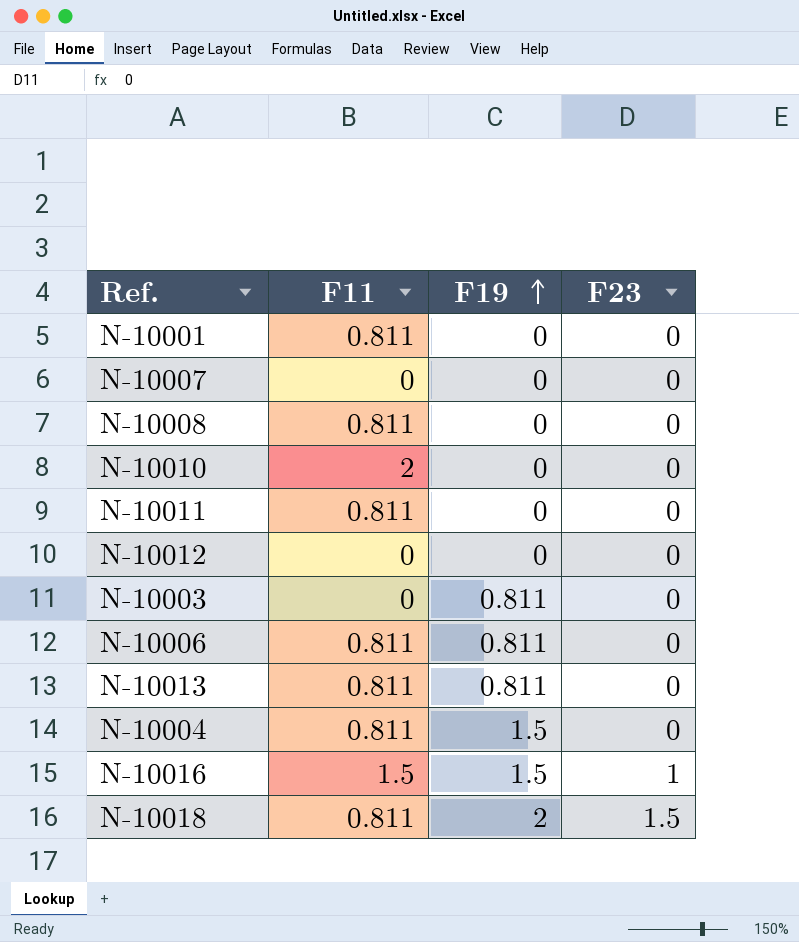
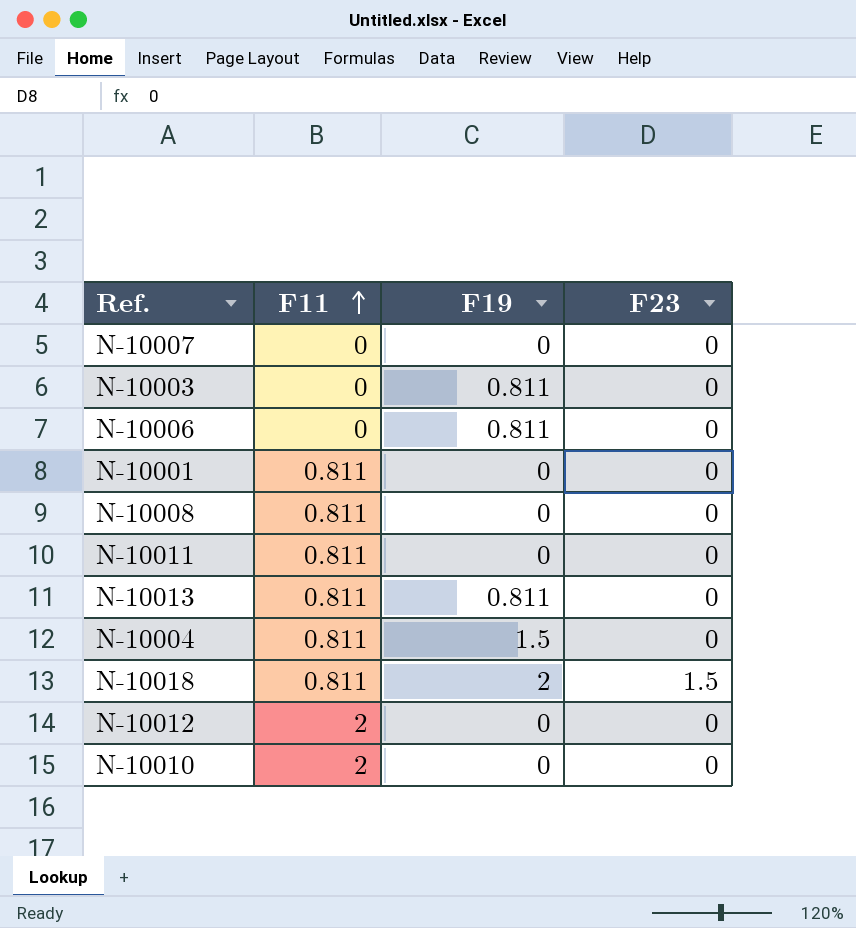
row order: F19 ascending -> F11 ascending
row N-10016: 1.5 | 1.5 | 1 -> none
N-10006 | F11: 0.811 -> 0
N-10012 | F11: 0 -> 2

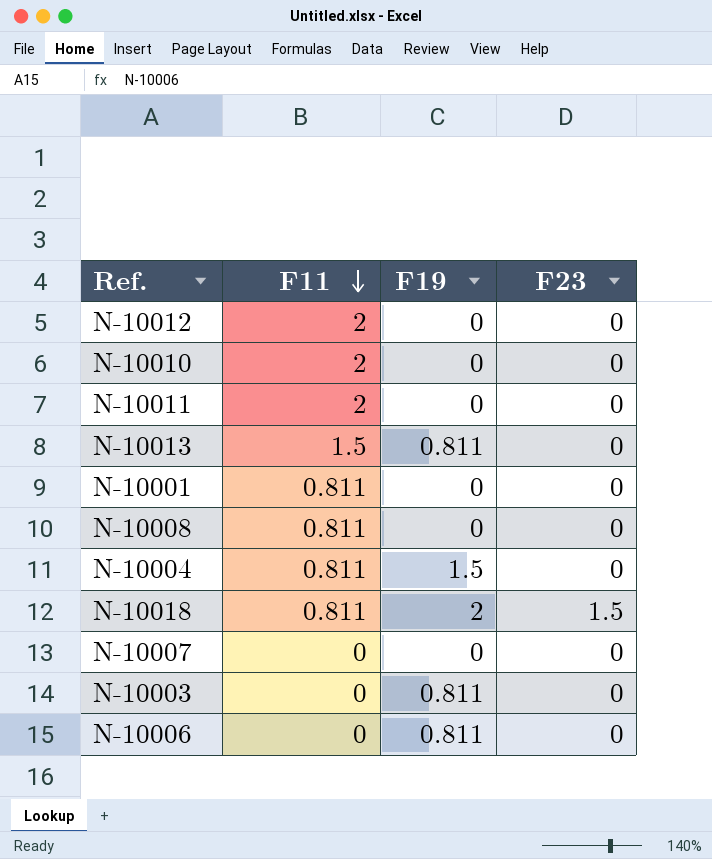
row order: F11 ascending -> F11 descending
N-10011 | F11: 0.811 -> 2
N-10013 | F11: 0.811 -> 1.5

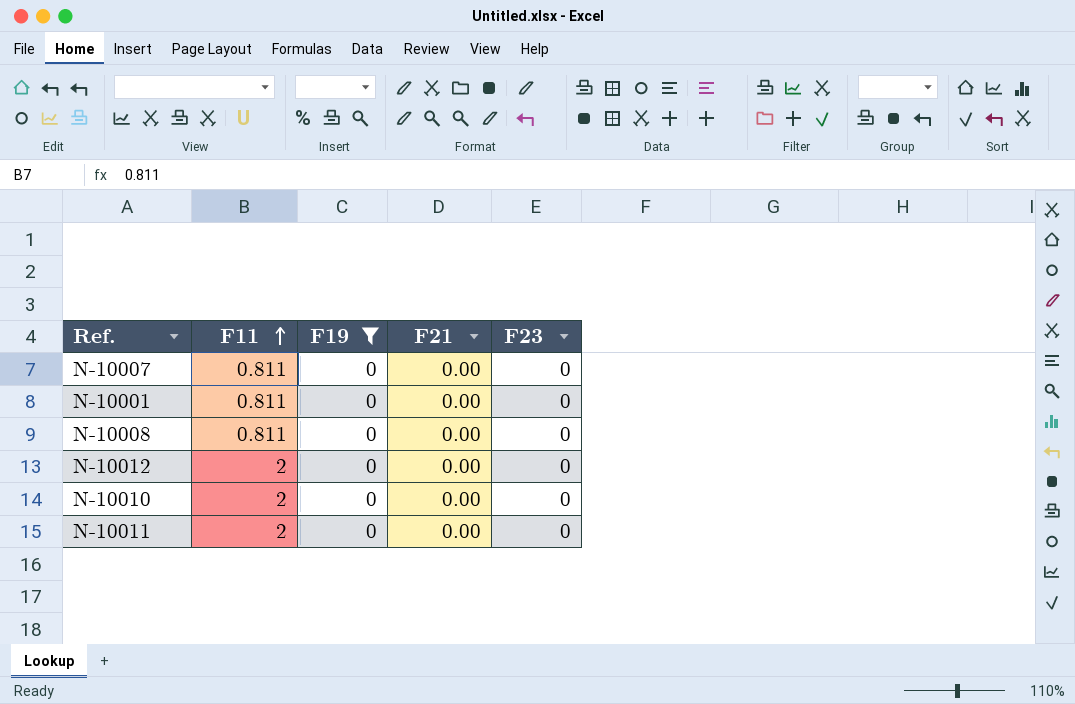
filter: none -> F19 = 0
row order: F11 descending -> F11 ascending
column F21 | position: none -> 4
N-10007 | F11: 0 -> 0.811

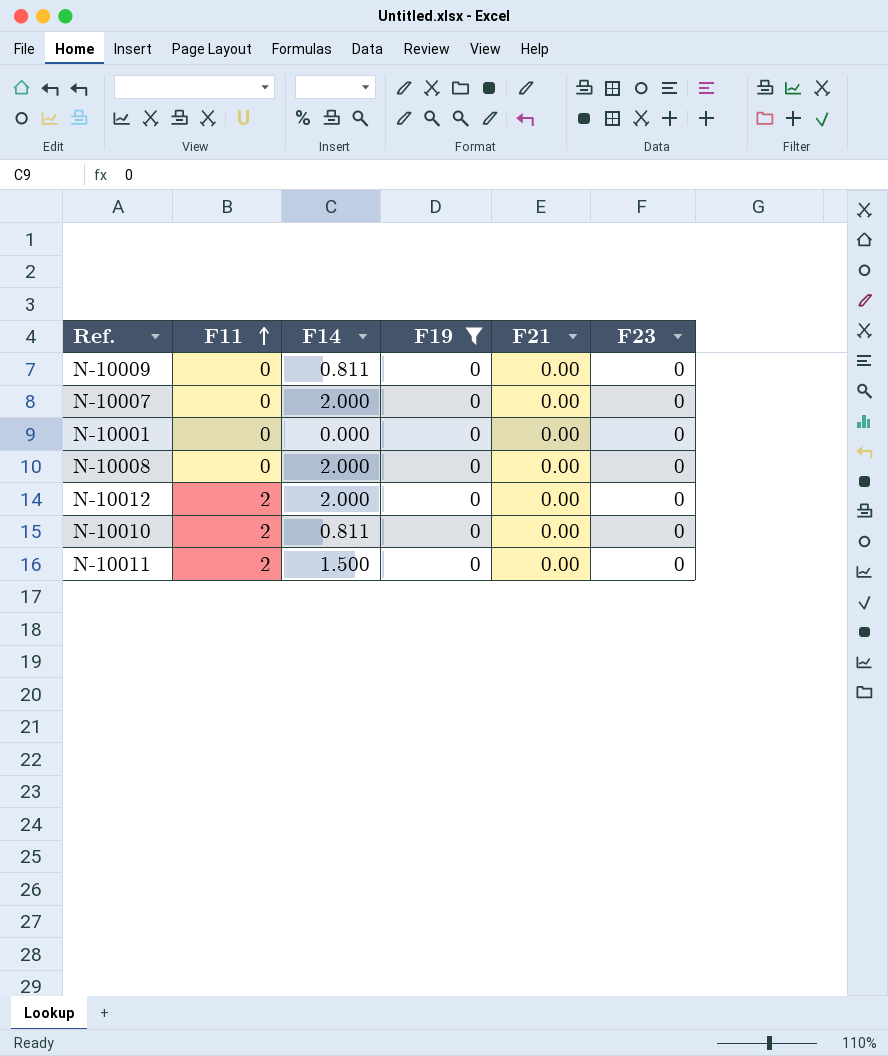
column F14 | position: none -> 3
row N-10009: none -> 0 | 0.811 | 0 | 0.00 | 0
N-10007 | F11: 0.811 -> 0
N-10001 | F11: 0.811 -> 0
N-10008 | F11: 0.811 -> 0

